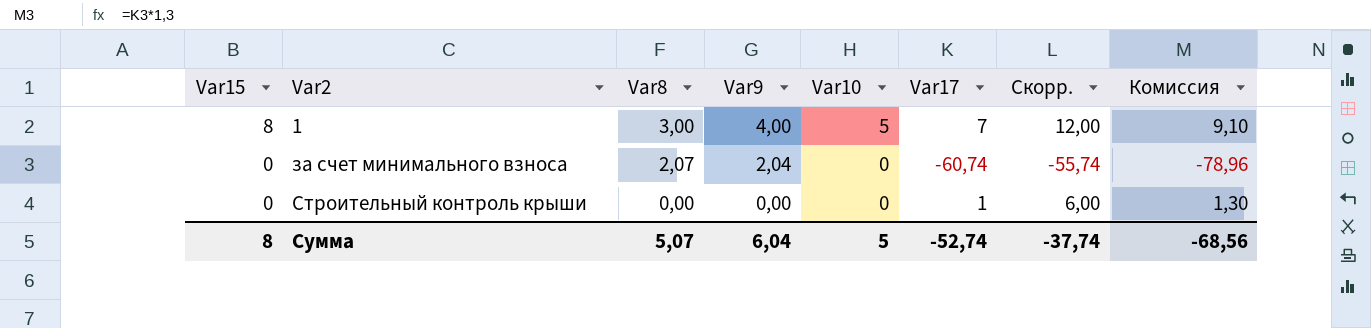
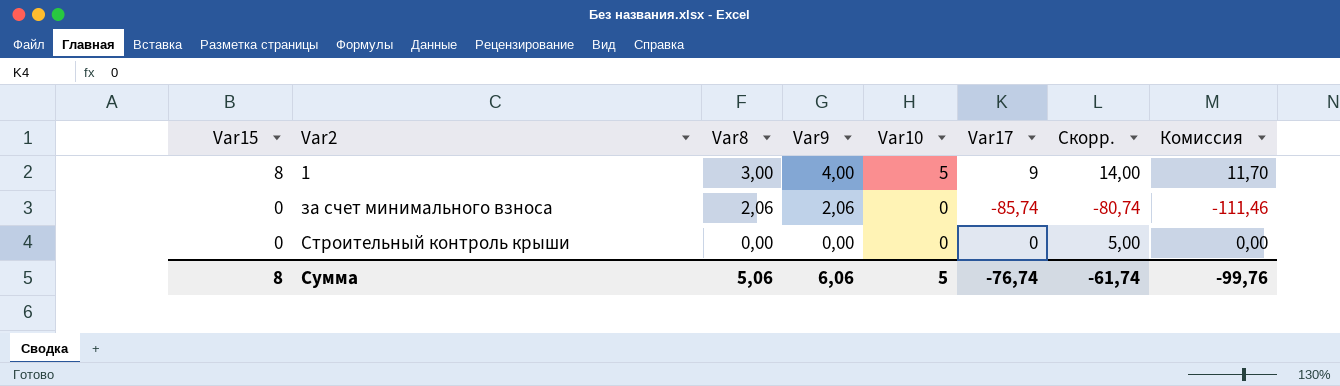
1 | Var17: 7 -> 9
1 | Скорр.: 12,00 -> 14,00
1 | Комиссия: 9,10 -> 11,70
за счет минимального взноса | Var8: 2,07 -> 2,06
за счет минимального взноса | Var9: 2,04 -> 2,06
за счет минимального взноса | Var17: -60,74 -> -85,74
за счет минимального взноса | Скорр.: -55,74 -> -80,74
за счет минимального взноса | Комиссия: -78,96 -> -111,46
Строительный контроль крыши | Var17: 1 -> 0
Строительный контроль крыши | Скорр.: 6,00 -> 5,00
Строительный контроль крыши | Комиссия: 1,30 -> 0,00
Сумма | Var8: 5,07 -> 5,06
Сумма | Var9: 6,04 -> 6,06
Сумма | Var17: -52,74 -> -76,74
Сумма | Скорр.: -37,74 -> -61,74
Сумма | Комиссия: -68,56 -> -99,76

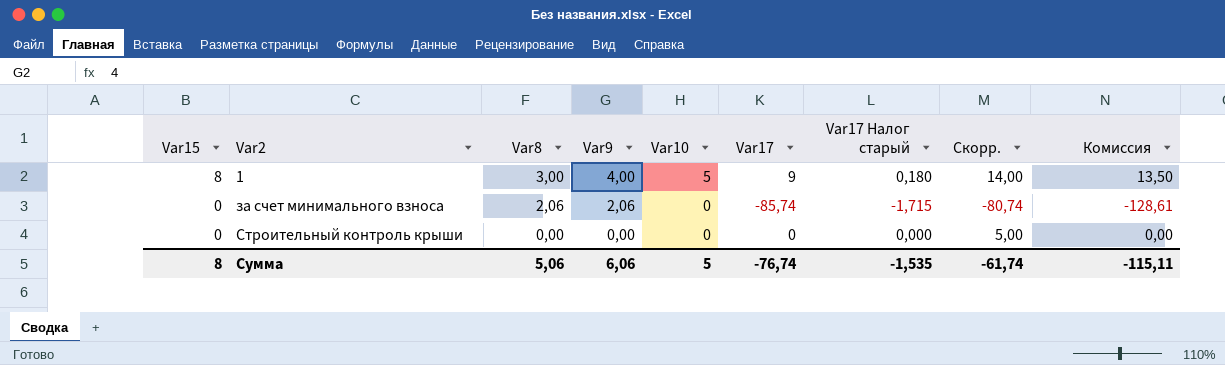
column Var17 Налог старый | formula: none -> [Var17] * 0,02
column Комиссия | formula: [Var17] * 1,3 -> [Var17] * 1,5
Сумма | Комиссия: -99,76 -> -115,11

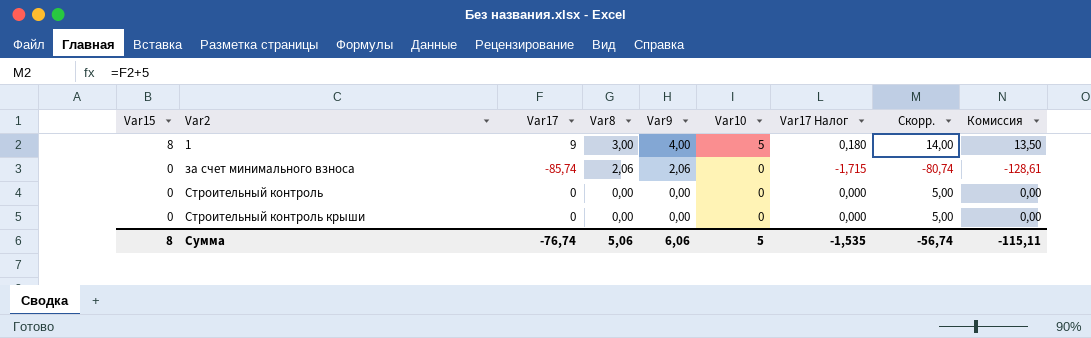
column Var17 | position: 6 -> 3
column name: Var17 Налог старый -> Var17 Налог
row Строительный контроль: none -> 0 | 0 | 0,00 | 0,00 | 0 | 0,000 | 5,00 | 0,00
Сумма | Скорр.: -61,74 -> -56,74

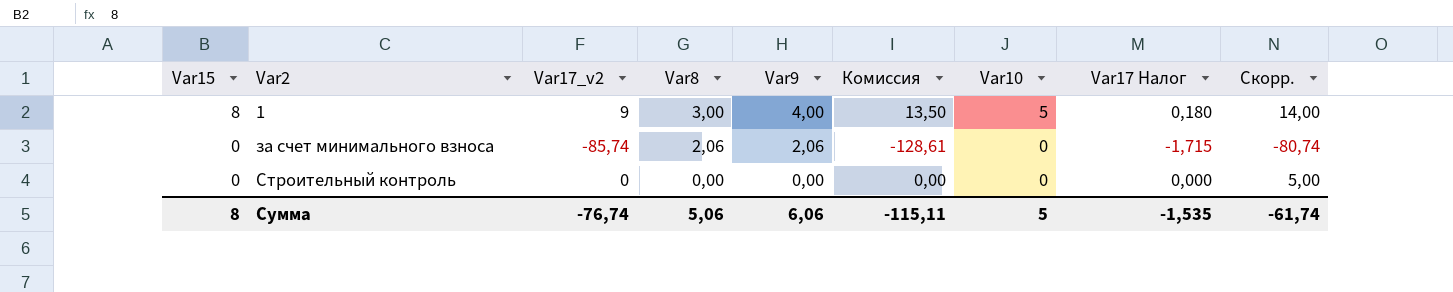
column name: Var17 -> Var17_v2
column Комиссия | position: 9 -> 6
row Строительный контроль крыши: 0 | 0 | 0,00 | 0,00 | 0 | 0,000 | 5,00 | 0,00 -> none
Сумма | Скорр.: -56,74 -> -61,74

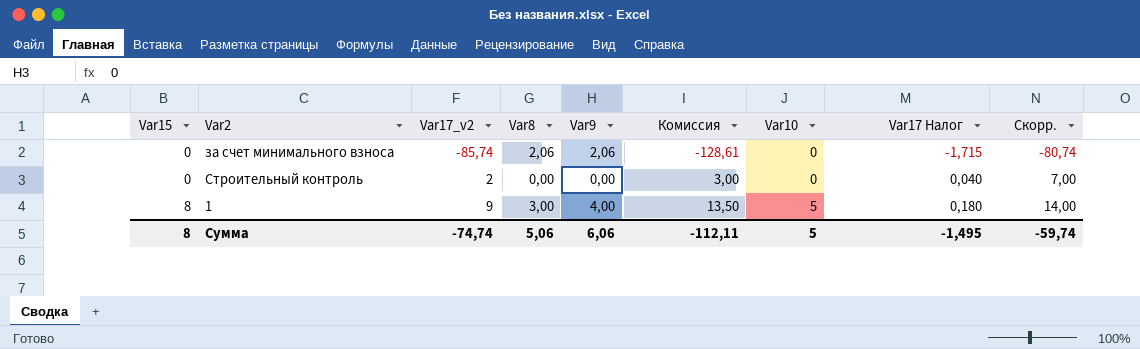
row order: Var15 descending -> Var15 ascending
Строительный контроль | Var17_v2: 0 -> 2
Строительный контроль | Комиссия: 0,00 -> 3,00
Строительный контроль | Var17 Налог: 0,000 -> 0,040
Строительный контроль | Скорр.: 5,00 -> 7,00
Сумма | Var17_v2: -76,74 -> -74,74
Сумма | Комиссия: -115,11 -> -112,11
Сумма | Var17 Налог: -1,535 -> -1,495
Сумма | Скорр.: -61,74 -> -59,74

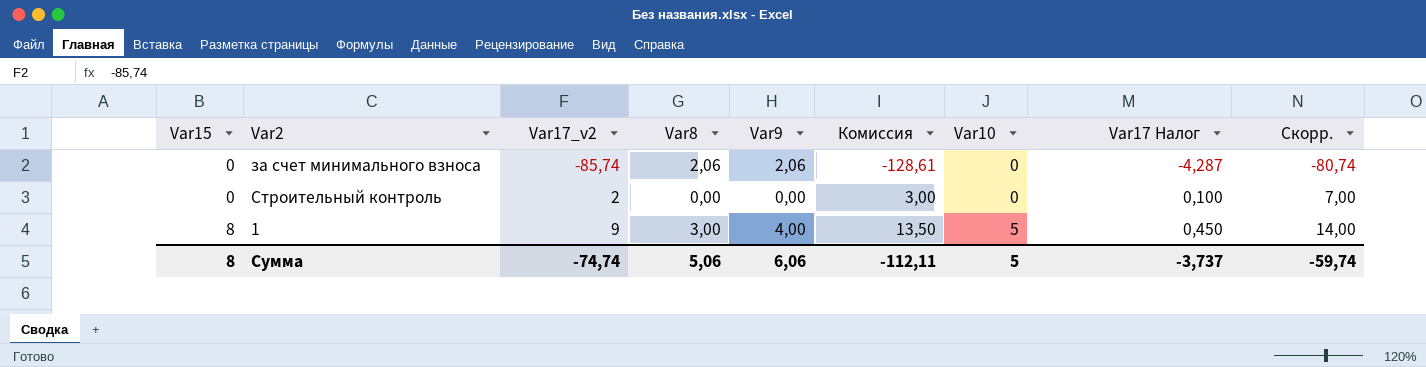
column Var17 Налог | formula: [Var17_v2] * 0,02 -> [Var17_v2] * 0,05
Сумма | Var17 Налог: -1,495 -> -3,737

